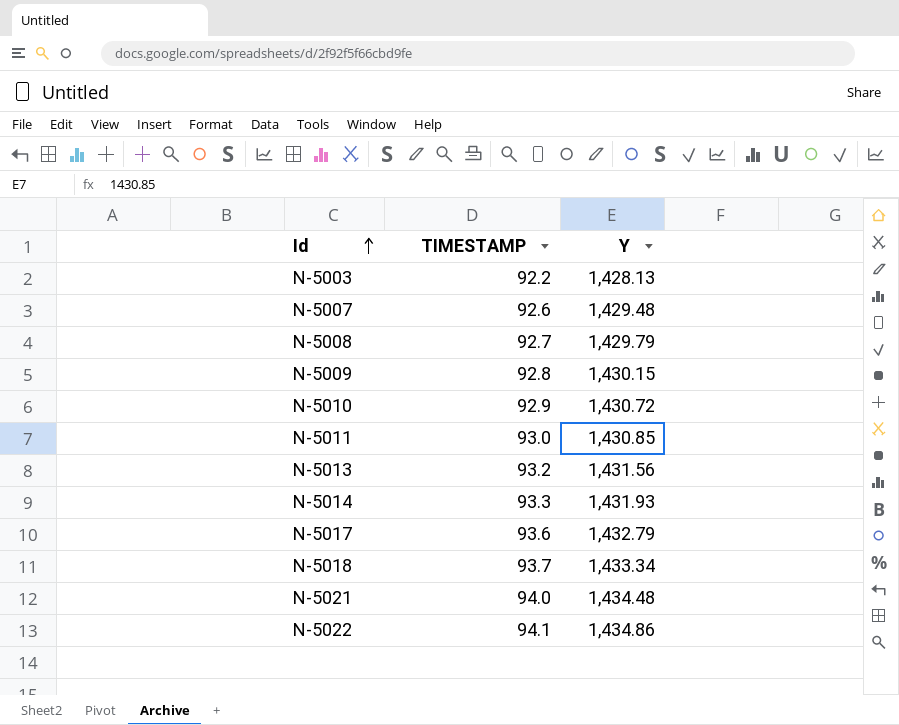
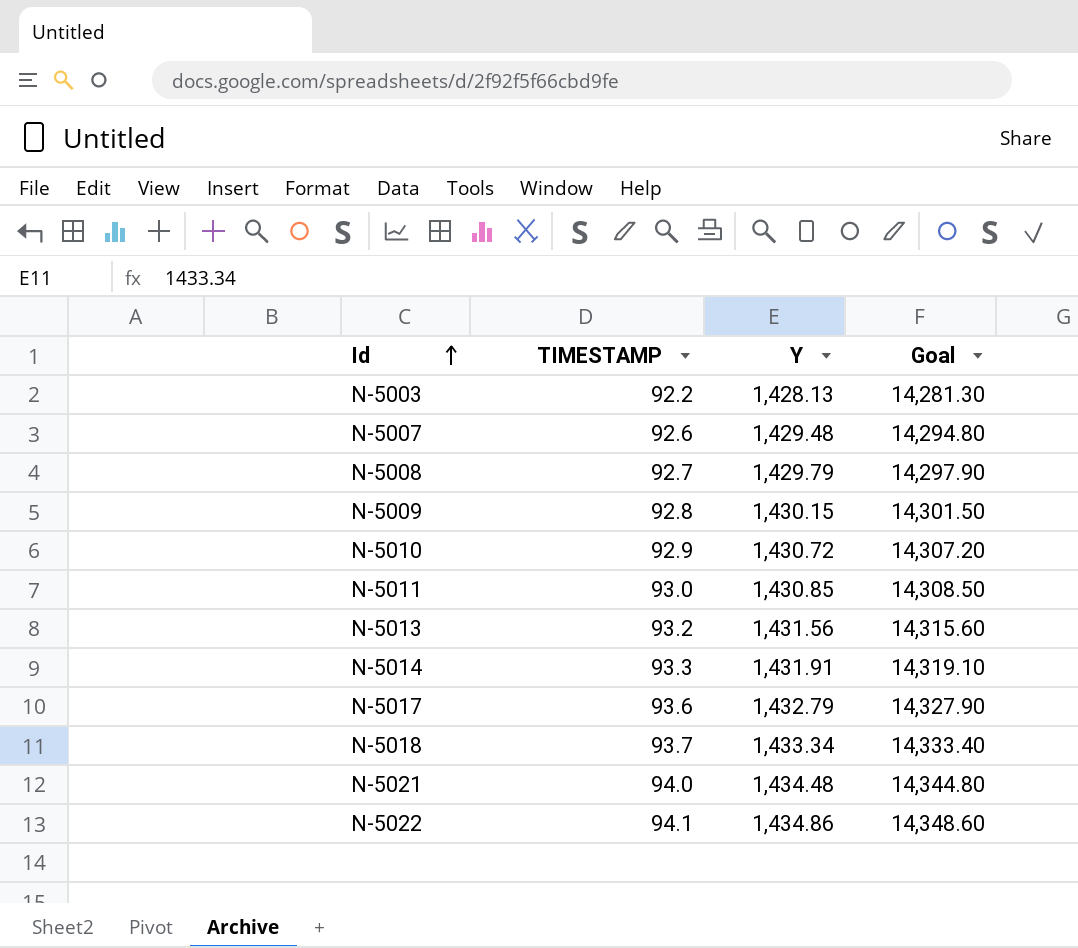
column Goal | formula: none -> [Y] * 10
N-5014 | Y: 1,431.93 -> 1,431.91

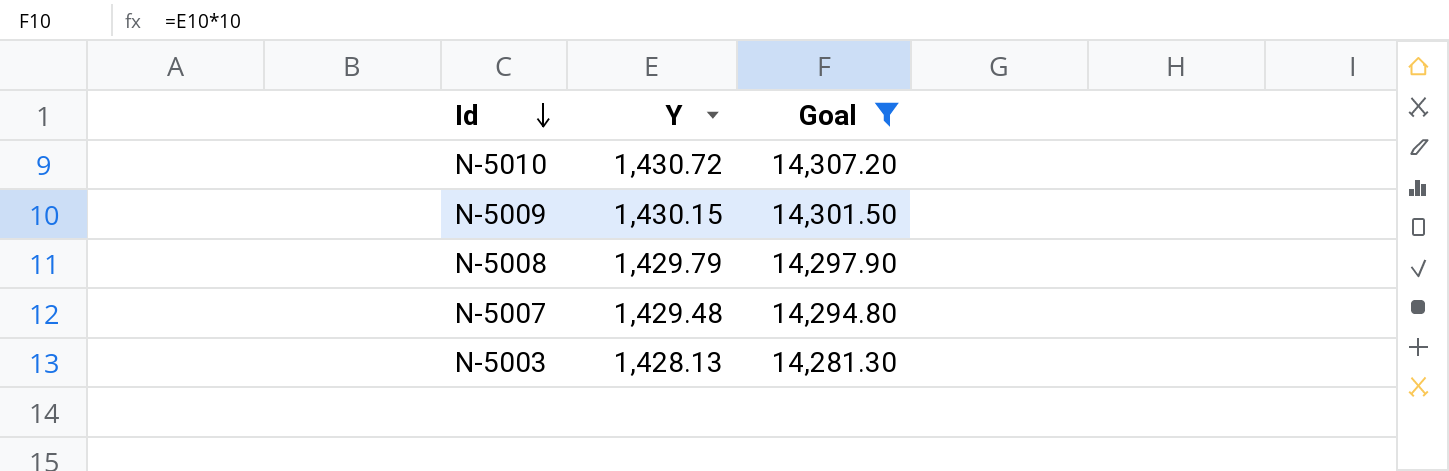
filter: none -> Goal <= 14,307.20
row order: Id ascending -> Id descending
column TIMESTAMP | position: 2 -> none

